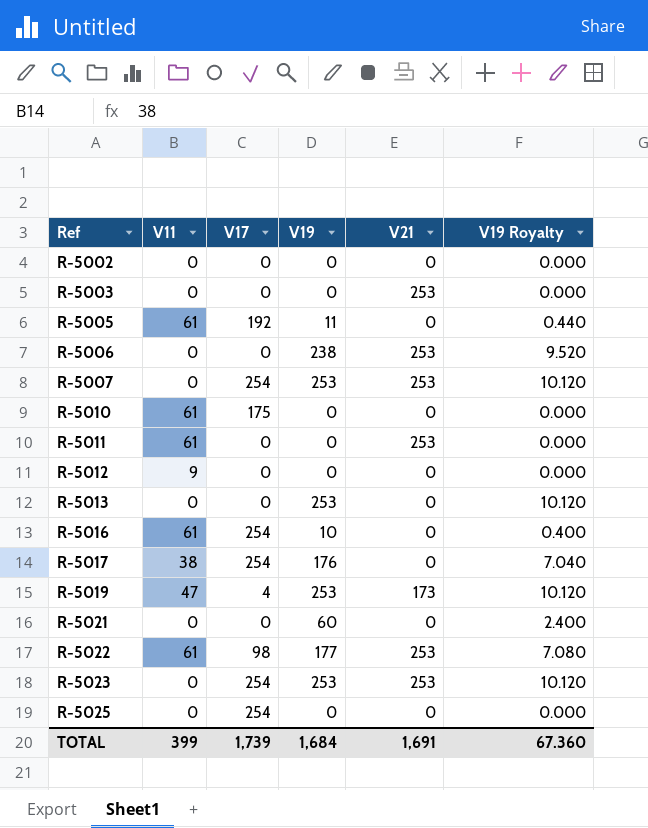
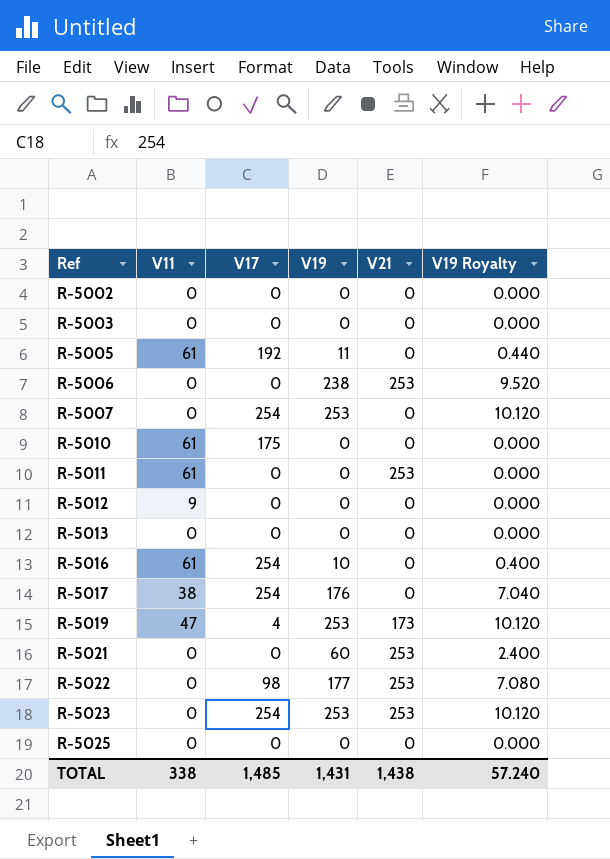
R-5003 | V21: 253 -> 0
R-5007 | V21: 253 -> 0
R-5013 | V19: 253 -> 0
R-5013 | V19 Royalty: 10.120 -> 0.000
R-5021 | V21: 0 -> 253
R-5022 | V11: 61 -> 0
R-5025 | V17: 254 -> 0
TOTAL | V11: 399 -> 338
TOTAL | V17: 1,739 -> 1,485
TOTAL | V19: 1,684 -> 1,431
TOTAL | V21: 1,691 -> 1,438
TOTAL | V19 Royalty: 67.360 -> 57.240

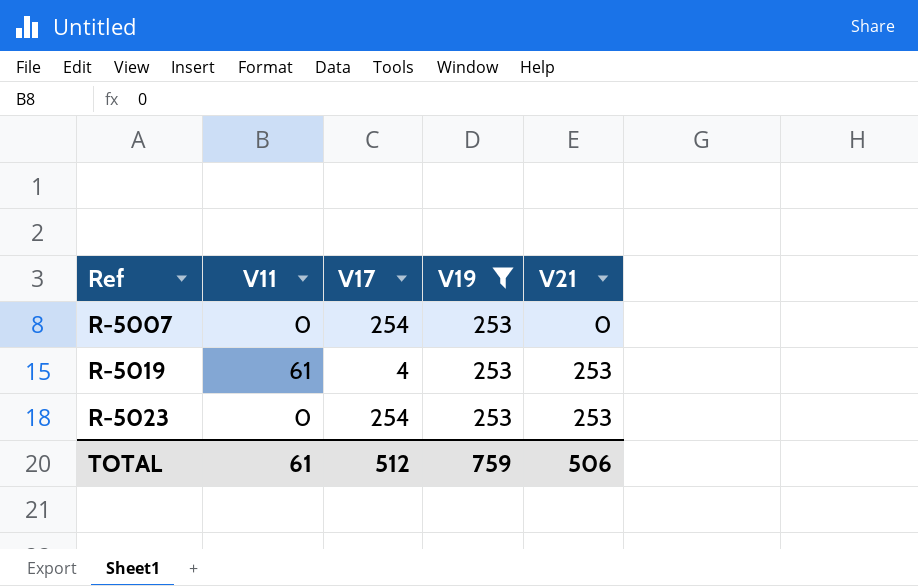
filter: none -> V19 = 253
column V19 Royalty | formula: [V19] * 0.04 -> none
R-5019 | V11: 47 -> 61
R-5019 | V21: 173 -> 253
TOTAL | V11: 338 -> 61
TOTAL | V17: 1,485 -> 512
TOTAL | V19: 1,431 -> 759
TOTAL | V21: 1,438 -> 506

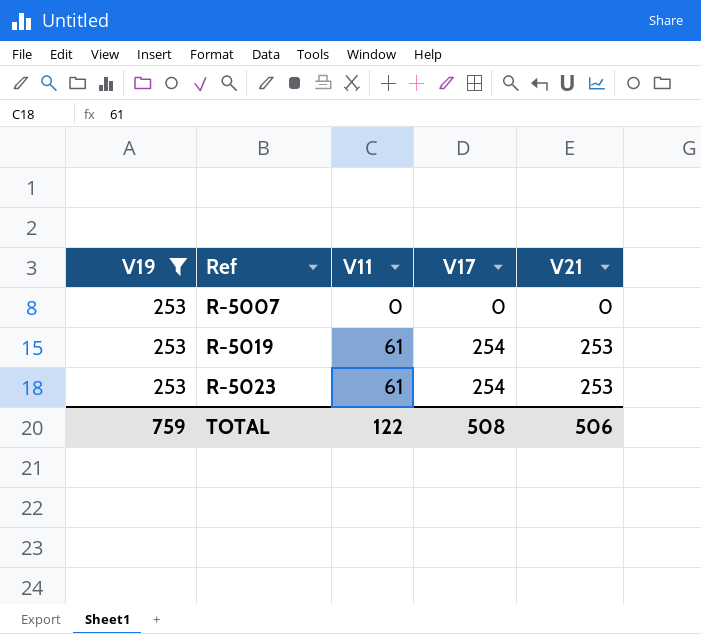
column V19 | position: 4 -> 1
R-5007 | V17: 254 -> 0
R-5019 | V17: 4 -> 254
R-5023 | V11: 0 -> 61
TOTAL | V11: 61 -> 122
TOTAL | V17: 512 -> 508

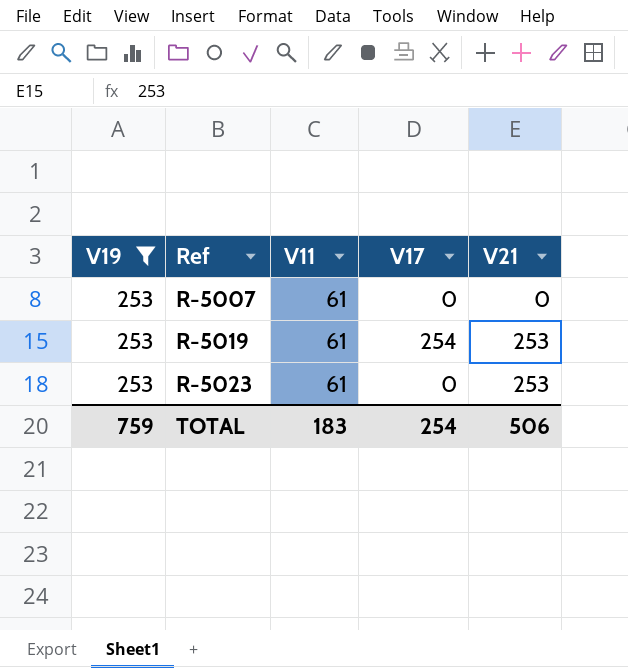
R-5007 | V11: 0 -> 61
R-5023 | V17: 254 -> 0
TOTAL | V11: 122 -> 183
TOTAL | V17: 508 -> 254

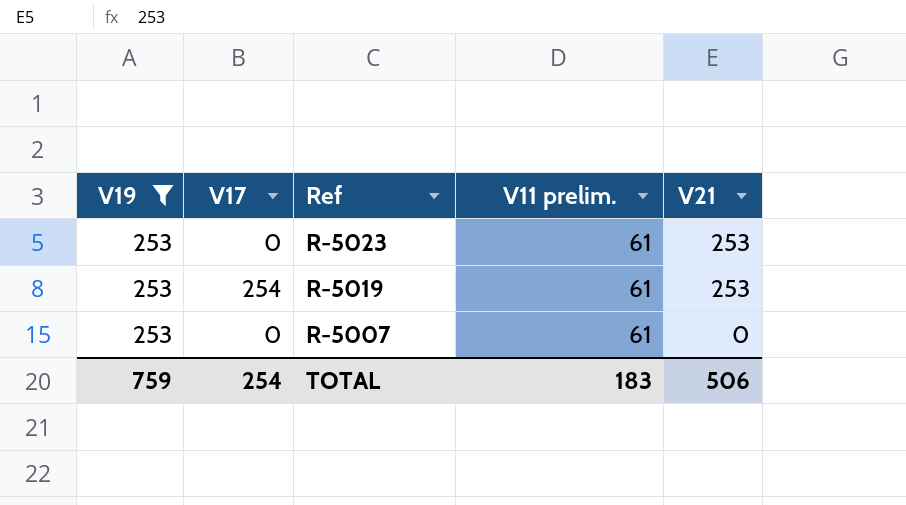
row order: Ref ascending -> Ref descending
column V17 | position: 4 -> 2
column name: V11 -> V11 prelim.

